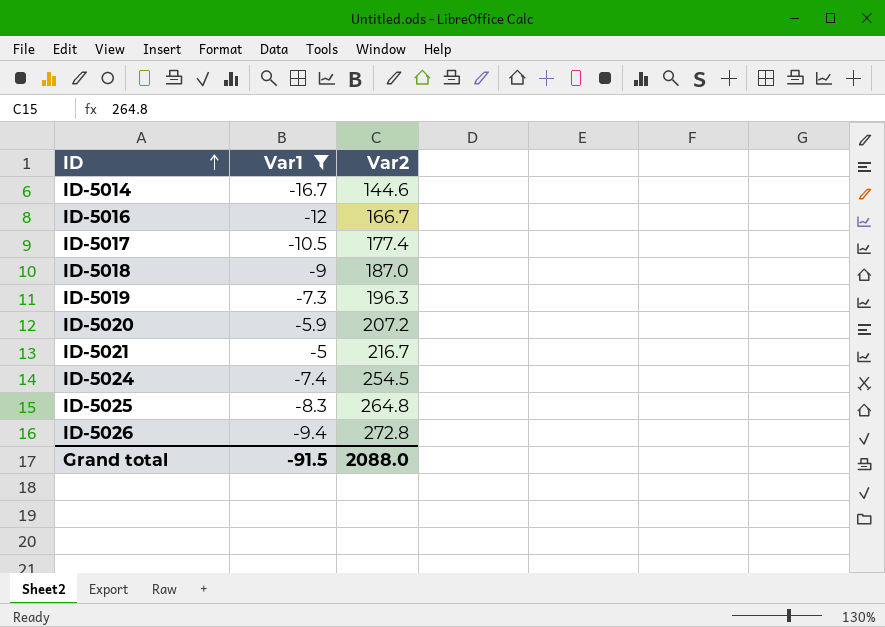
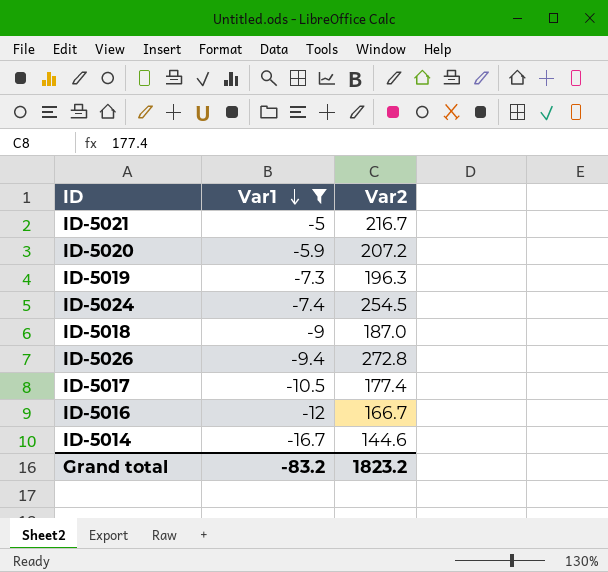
row order: ID ascending -> Var1 descending
row ID-5025: -8.3 | 264.8 -> none
Grand total | Var1: -91.5 -> -83.2
Grand total | Var2: 2088.0 -> 1823.2

